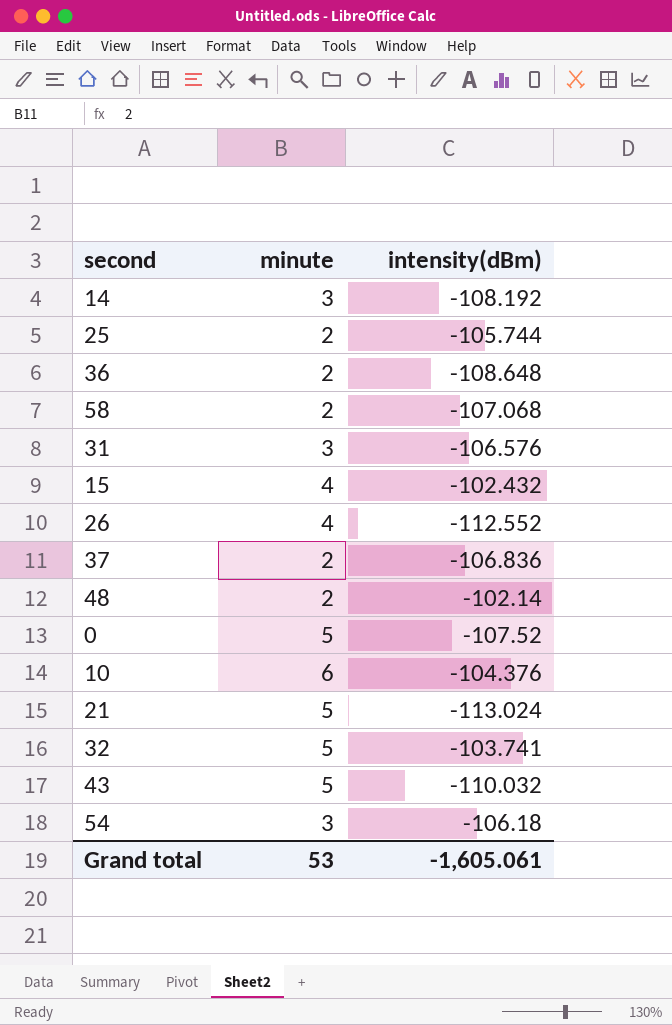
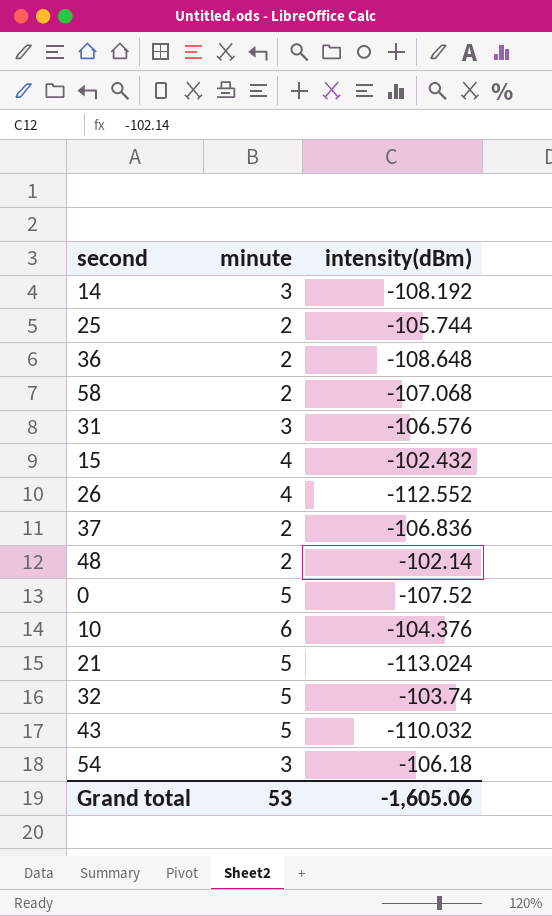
32 | intensity(dBm): -103.741 -> -103.74
Grand total | intensity(dBm): -1,605.061 -> -1,605.06

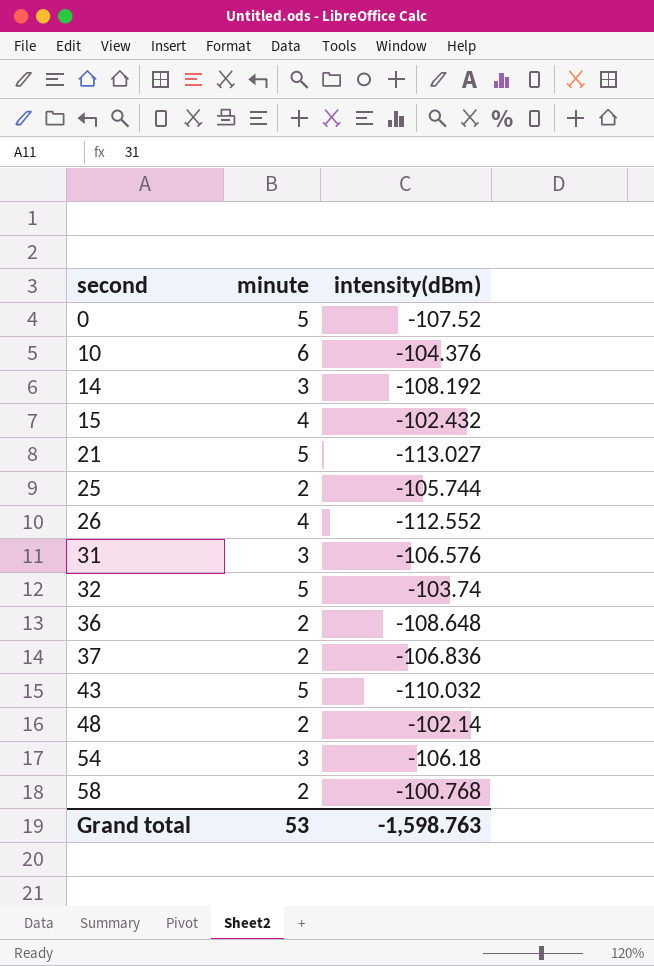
row order: none -> second ascending
21 | intensity(dBm): -113.024 -> -113.027
58 | intensity(dBm): -107.068 -> -100.768
Grand total | intensity(dBm): -1,605.06 -> -1,598.763

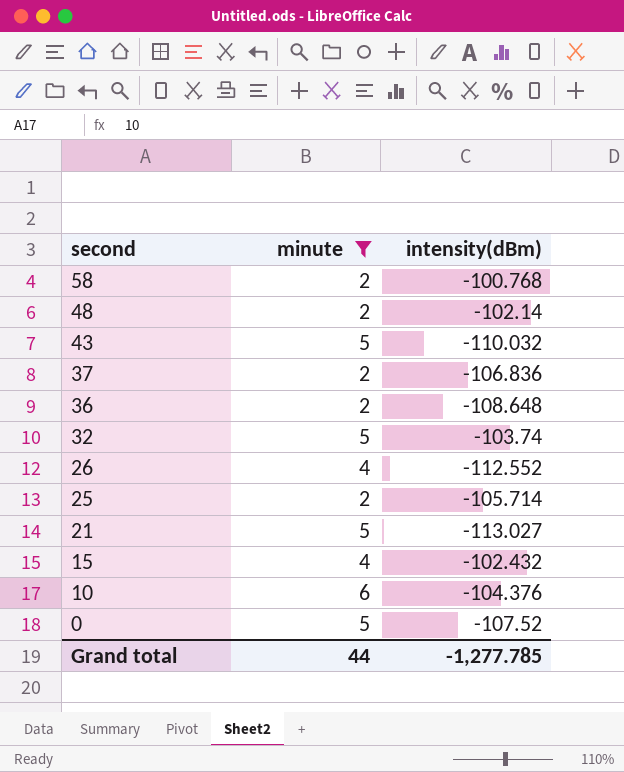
filter: none -> minute != 3
row order: second ascending -> second descending
25 | intensity(dBm): -105.744 -> -105.714
Grand total | minute: 53 -> 44
Grand total | intensity(dBm): -1,598.763 -> -1,277.785

